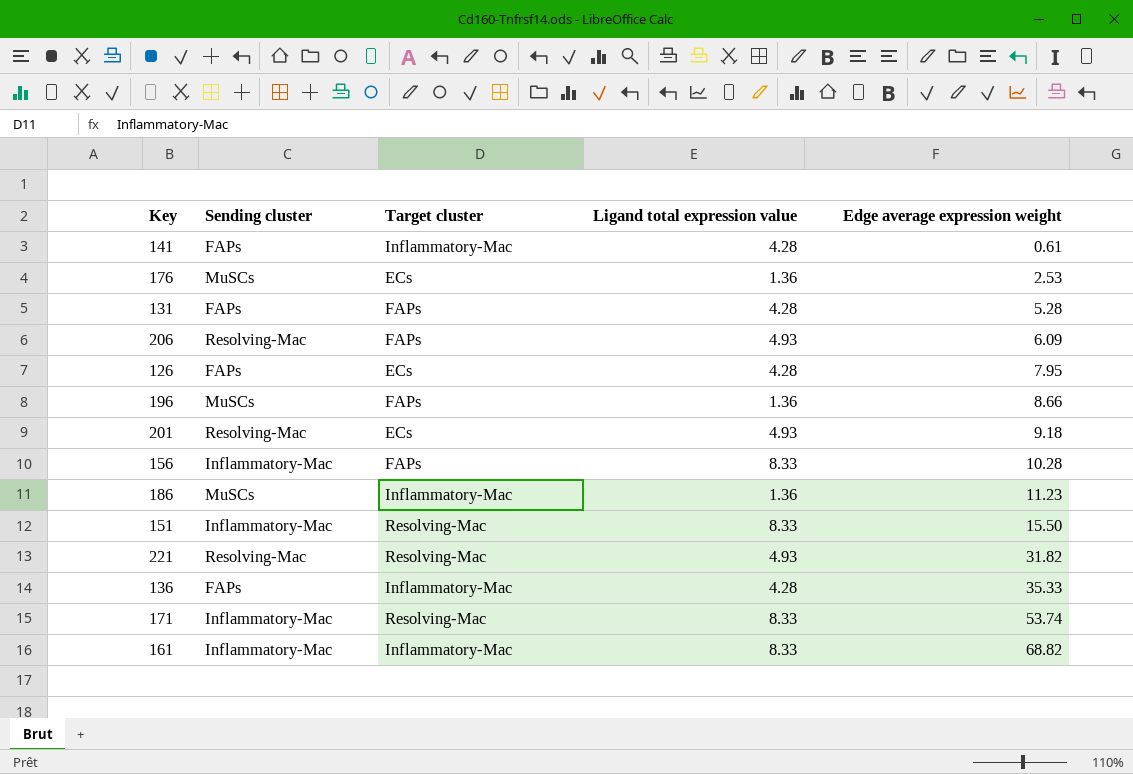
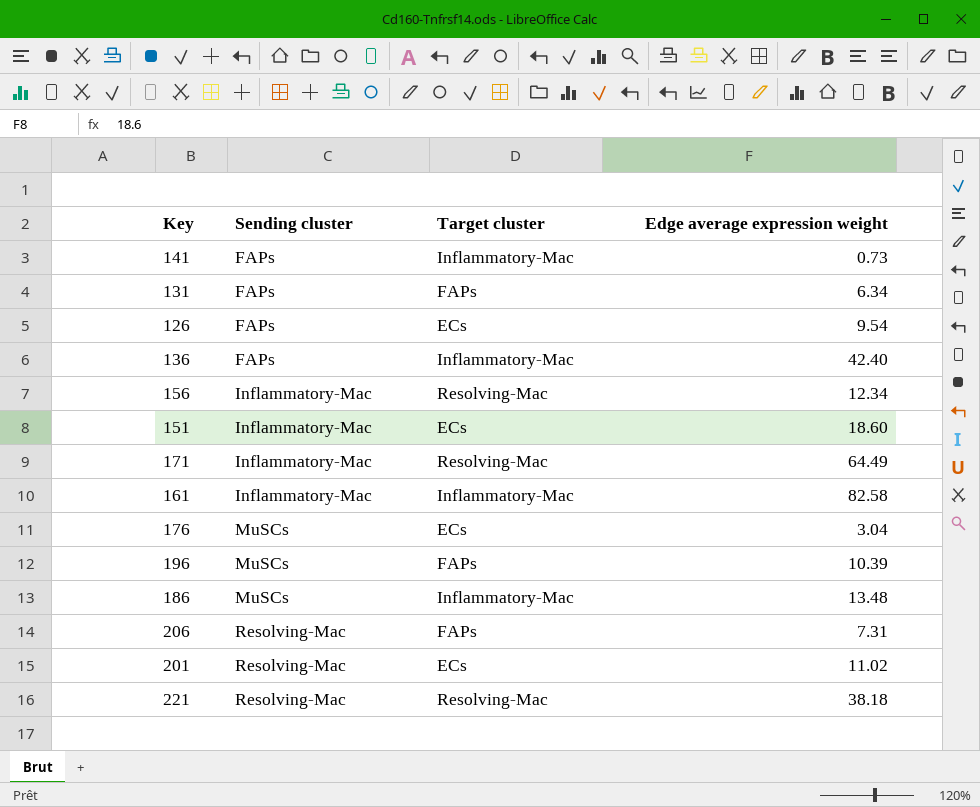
row order: Edge average expression weight ascending -> Sending cluster ascending
column Ligand total expression value | position: 4 -> none
141 | Edge average expression weight: 0.61 -> 0.73
131 | Edge average expression weight: 5.28 -> 6.34
126 | Edge average expression weight: 7.95 -> 9.54
136 | Edge average expression weight: 35.33 -> 42.40
156 | Target cluster: FAPs -> Resolving-Mac
156 | Edge average expression weight: 10.28 -> 12.34
151 | Target cluster: Resolving-Mac -> ECs
151 | Edge average expression weight: 15.50 -> 18.60
171 | Edge average expression weight: 53.74 -> 64.49
161 | Edge average expression weight: 68.82 -> 82.58
176 | Edge average expression weight: 2.53 -> 3.04
196 | Edge average expression weight: 8.66 -> 10.39
186 | Edge average expression weight: 11.23 -> 13.48
206 | Edge average expression weight: 6.09 -> 7.31
201 | Edge average expression weight: 9.18 -> 11.02
221 | Edge average expression weight: 31.82 -> 38.18

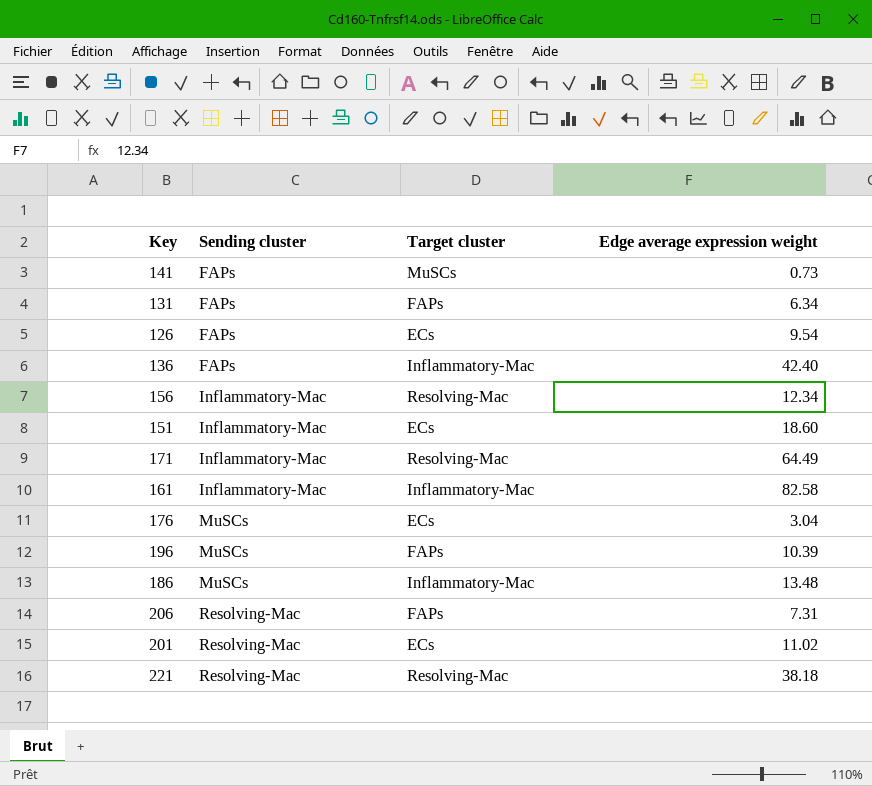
141 | Target cluster: Inflammatory-Mac -> MuSCs

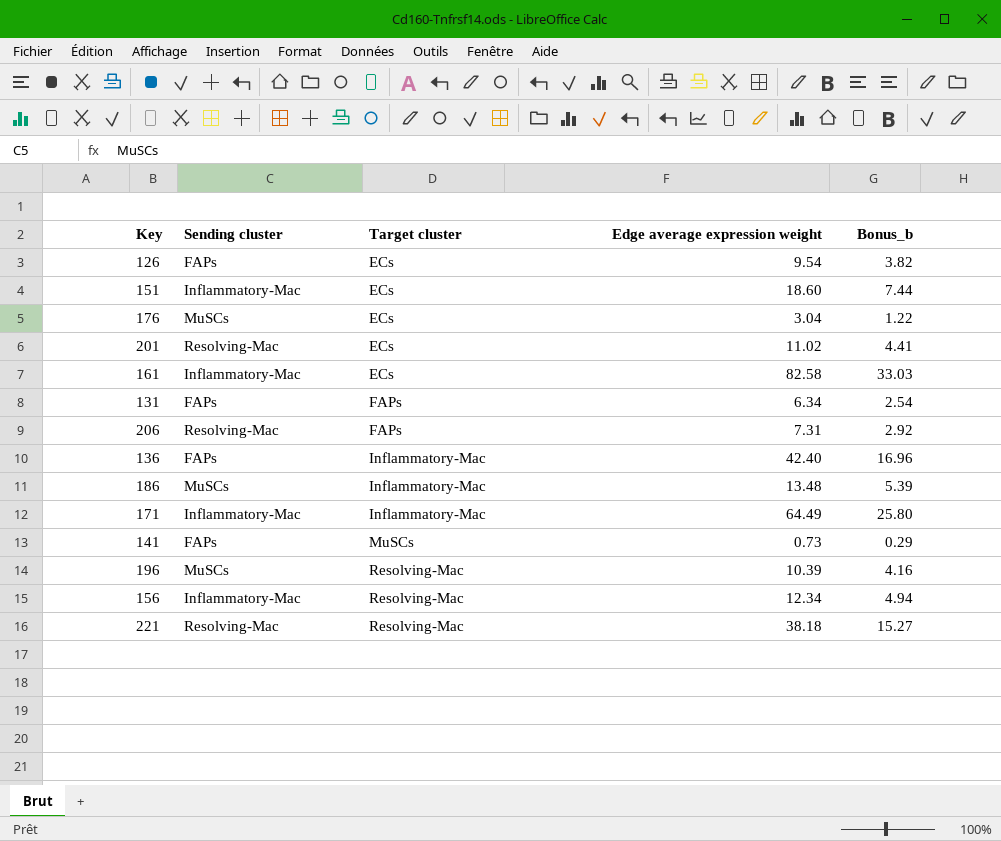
row order: Sending cluster ascending -> Target cluster ascending
column Bonus_b | formula: none -> [Edge average expression weight] * 0.4
161 | Target cluster: Inflammatory-Mac -> ECs
171 | Target cluster: Resolving-Mac -> Inflammatory-Mac
196 | Target cluster: FAPs -> Resolving-Mac

